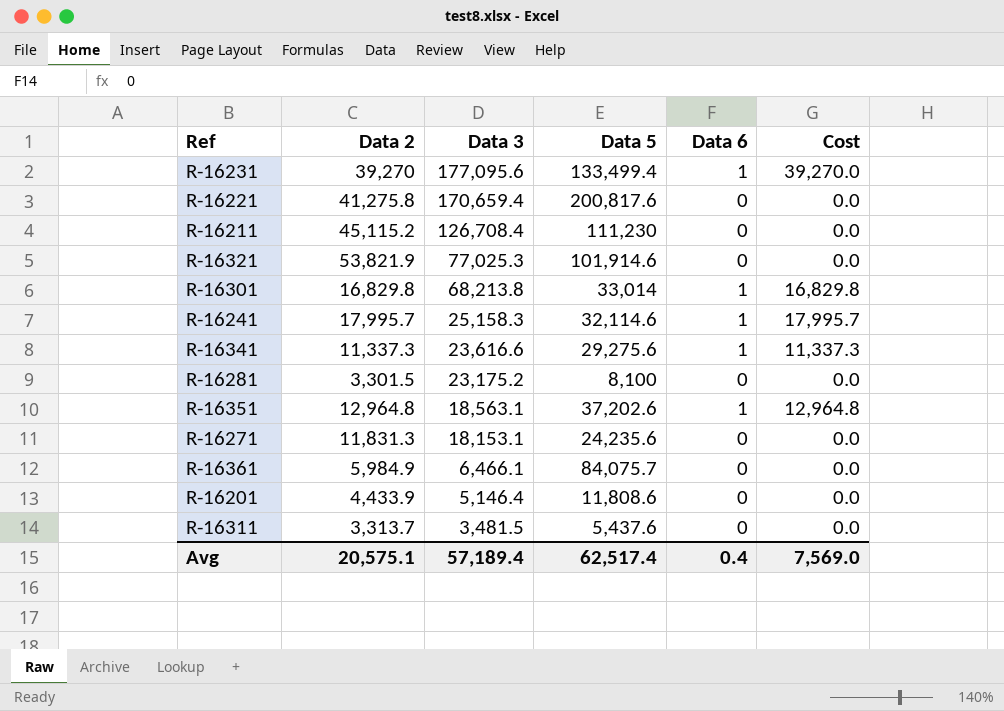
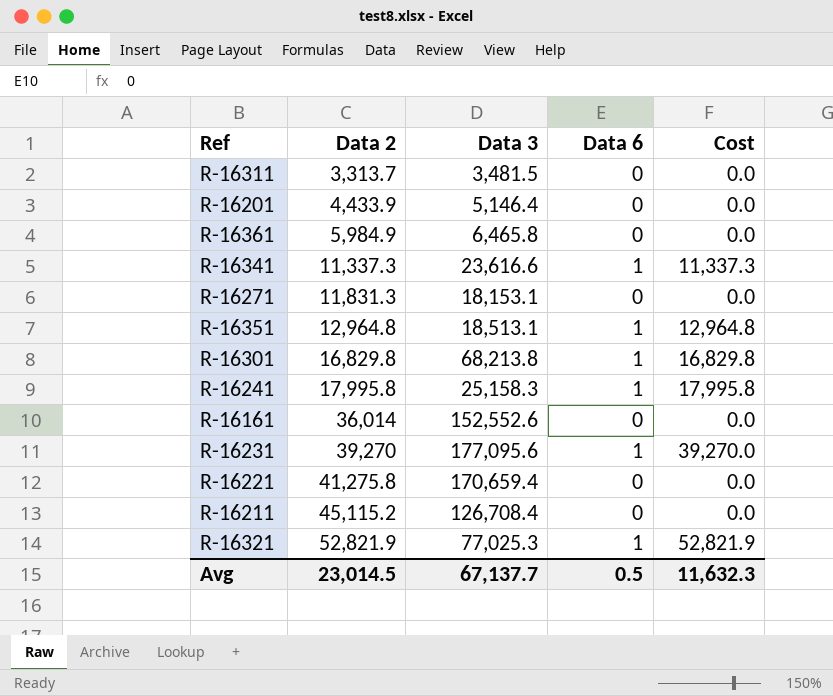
row order: Data 3 descending -> Data 2 ascending
column Data 5 | position: 4 -> none
row R-16281: 3,301.5 | 23,175.2 | 8,100 | 0 | 0.0 -> none
R-16361 | Data 3: 6,466.1 -> 6,465.8
R-16351 | Data 3: 18,563.1 -> 18,513.1
R-16241 | Data 2: 17,995.7 -> 17,995.8
R-16241 | Cost: 17,995.7 -> 17,995.8
row R-16161: none -> 36,014 | 152,552.6 | 0 | 0.0
R-16321 | Data 2: 53,821.9 -> 52,821.9
R-16321 | Data 6: 0 -> 1
R-16321 | Cost: 0.0 -> 52,821.9
Avg | Data 2: 20,575.1 -> 23,014.5
Avg | Data 3: 57,189.4 -> 67,137.7
Avg | Data 6: 0.4 -> 0.5
Avg | Cost: 7,569.0 -> 11,632.3

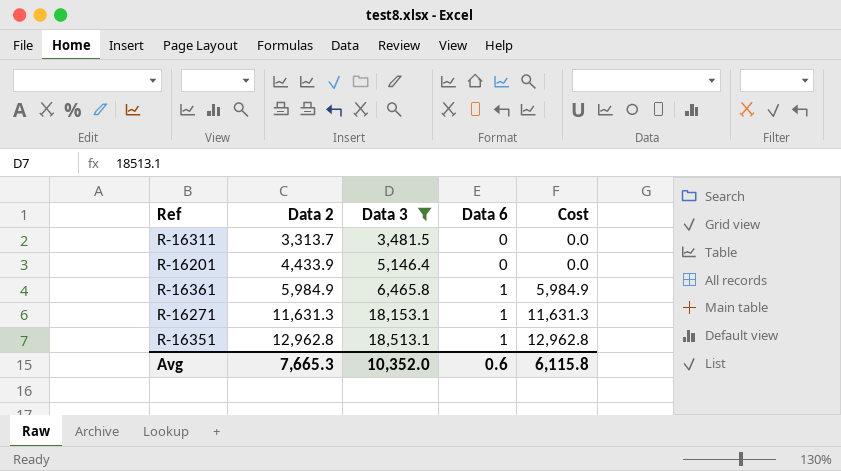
filter: none -> Data 3 <= 18,513.1
R-16361 | Data 6: 0 -> 1
R-16361 | Cost: 0.0 -> 5,984.9
R-16271 | Data 2: 11,831.3 -> 11,631.3
R-16271 | Data 6: 0 -> 1
R-16271 | Cost: 0.0 -> 11,631.3
R-16351 | Data 2: 12,964.8 -> 12,962.8
R-16351 | Cost: 12,964.8 -> 12,962.8
Avg | Data 2: 23,014.5 -> 7,665.3
Avg | Data 3: 67,137.7 -> 10,352.0
Avg | Data 6: 0.5 -> 0.6
Avg | Cost: 11,632.3 -> 6,115.8

